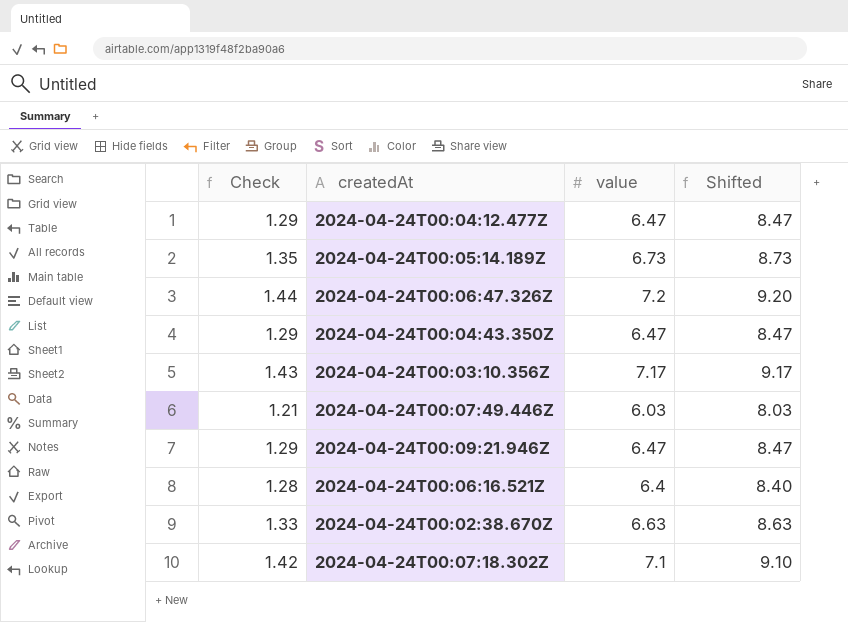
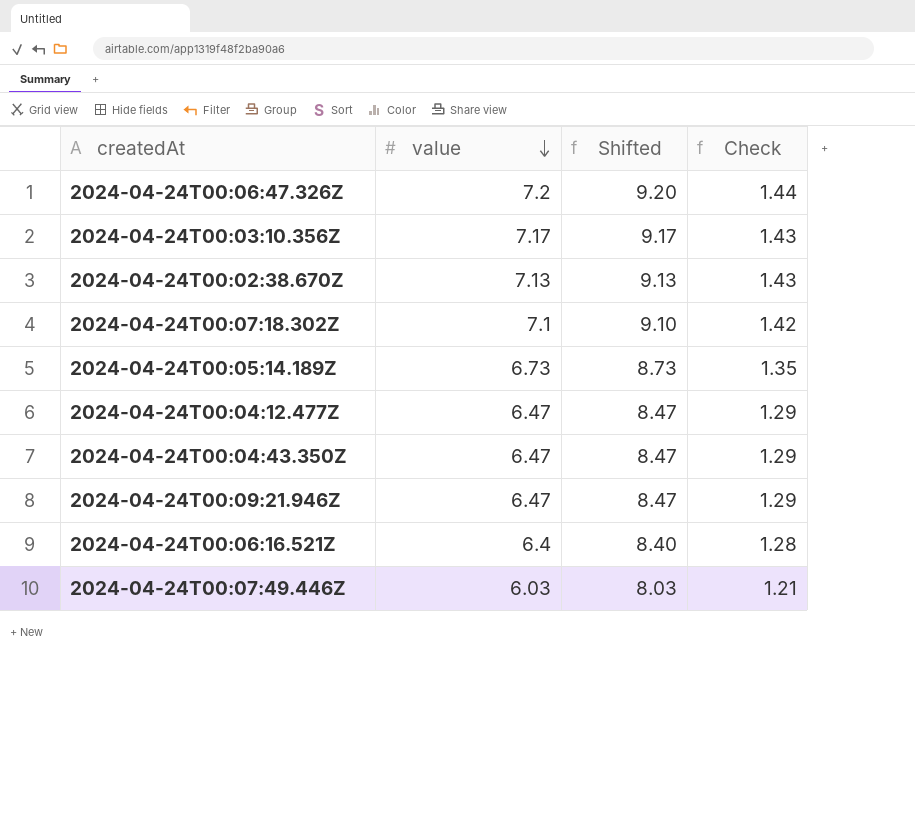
row order: none -> value descending
column Check | position: 1 -> 4
2024-04-24T00:02:38.670Z | value: 6.63 -> 7.13
2024-04-24T00:02:38.670Z | Shifted: 8.63 -> 9.13
2024-04-24T00:02:38.670Z | Check: 1.33 -> 1.43

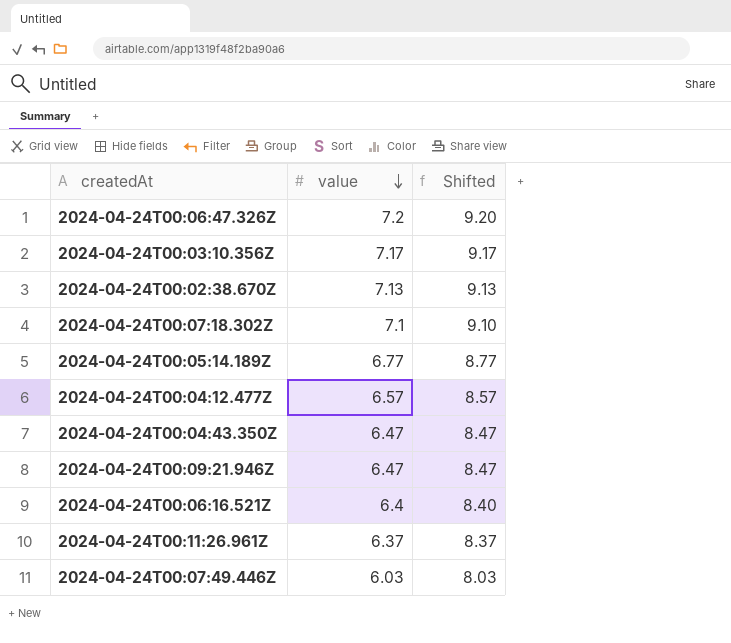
column Check | formula: [value] * 0.2 -> none
2024-04-24T00:05:14.189Z | value: 6.73 -> 6.77
2024-04-24T00:05:14.189Z | Shifted: 8.73 -> 8.77
2024-04-24T00:04:12.477Z | value: 6.47 -> 6.57
2024-04-24T00:04:12.477Z | Shifted: 8.47 -> 8.57
row 2024-04-24T00:11:26.961Z: none -> 6.37 | 8.37

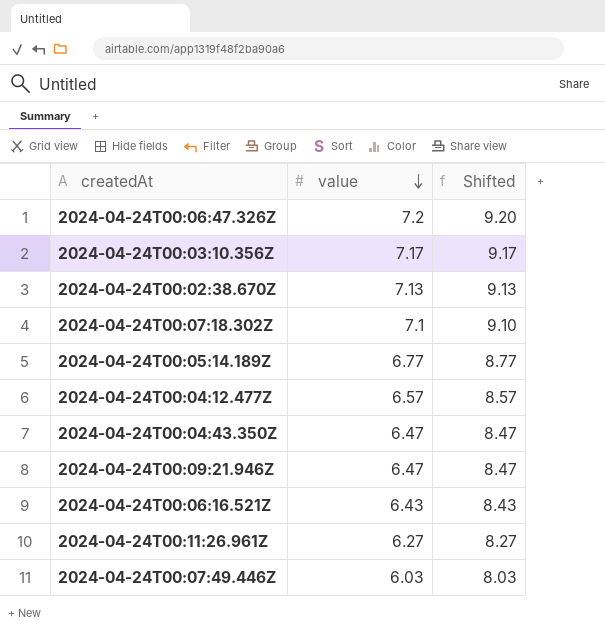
2024-04-24T00:06:16.521Z | value: 6.4 -> 6.43
2024-04-24T00:06:16.521Z | Shifted: 8.40 -> 8.43
2024-04-24T00:11:26.961Z | value: 6.37 -> 6.27
2024-04-24T00:11:26.961Z | Shifted: 8.37 -> 8.27

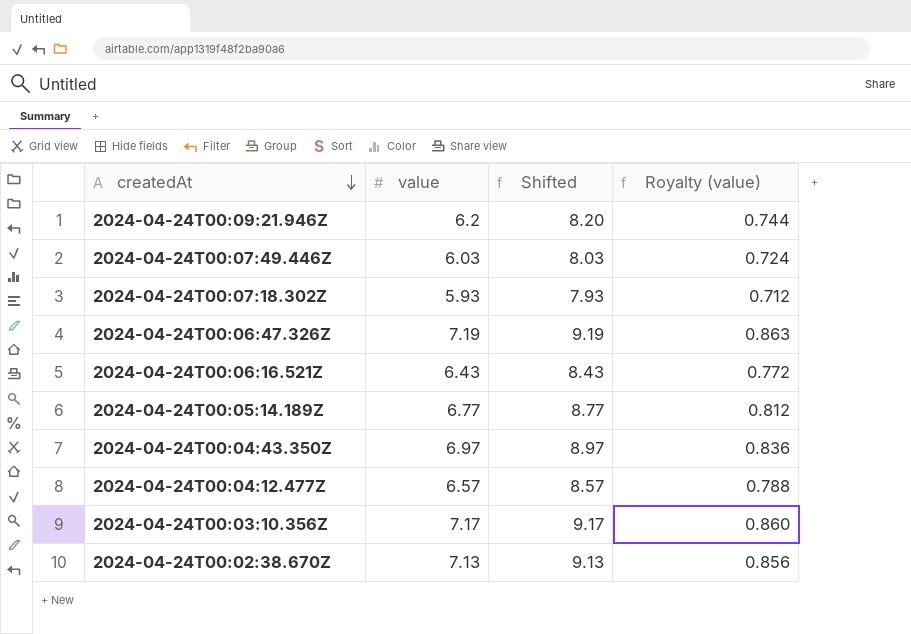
row order: value descending -> createdAt descending
column Royalty (value) | formula: none -> [value] * 0.12
row 2024-04-24T00:11:26.961Z: 6.27 | 8.27 -> none
2024-04-24T00:09:21.946Z | value: 6.47 -> 6.2
2024-04-24T00:09:21.946Z | Shifted: 8.47 -> 8.20
2024-04-24T00:07:18.302Z | value: 7.1 -> 5.93
2024-04-24T00:07:18.302Z | Shifted: 9.10 -> 7.93
2024-04-24T00:06:47.326Z | value: 7.2 -> 7.19
2024-04-24T00:06:47.326Z | Shifted: 9.20 -> 9.19
2024-04-24T00:04:43.350Z | value: 6.47 -> 6.97
2024-04-24T00:04:43.350Z | Shifted: 8.47 -> 8.97

